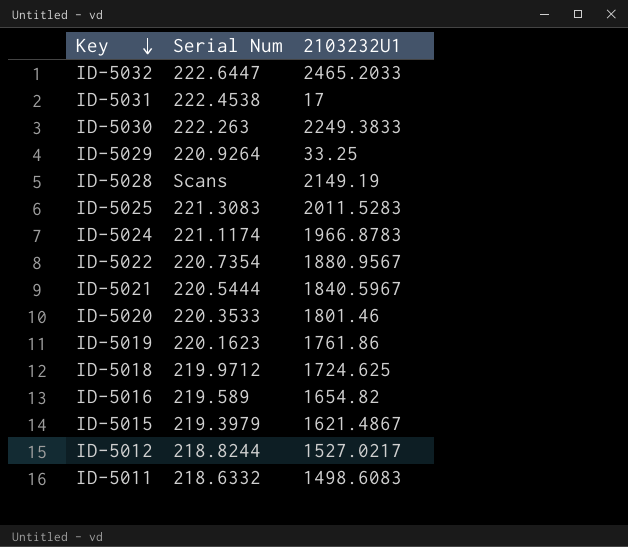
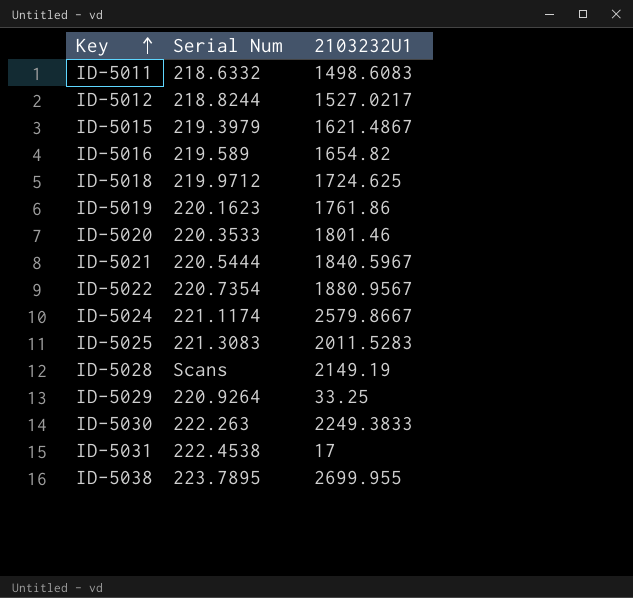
row order: Key descending -> Key ascending
row ID-5032: 222.6447 | 2465.2033 -> none
ID-5024 | 2103232U1: 1966.8783 -> 2579.8667
row ID-5038: none -> 223.7895 | 2699.955

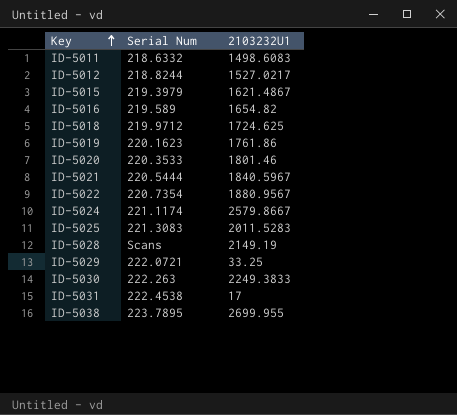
ID-5029 | Serial Num: 220.9264 -> 222.0721

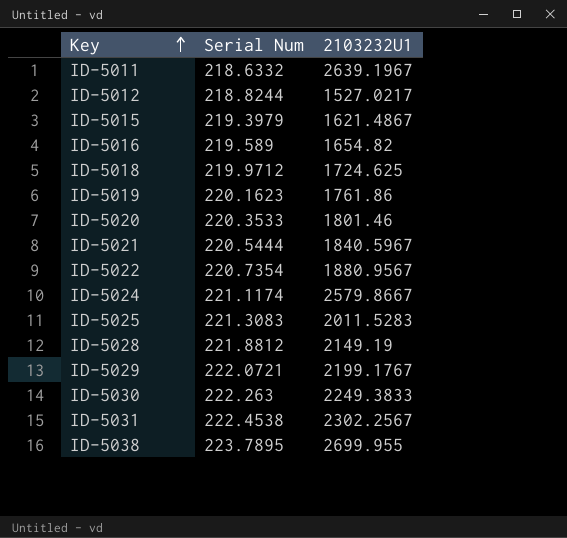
ID-5011 | 2103232U1: 1498.6083 -> 2639.1967
ID-5028 | Serial Num: Scans -> 221.8812
ID-5029 | 2103232U1: 33.25 -> 2199.1767
ID-5031 | 2103232U1: 17 -> 2302.2567

